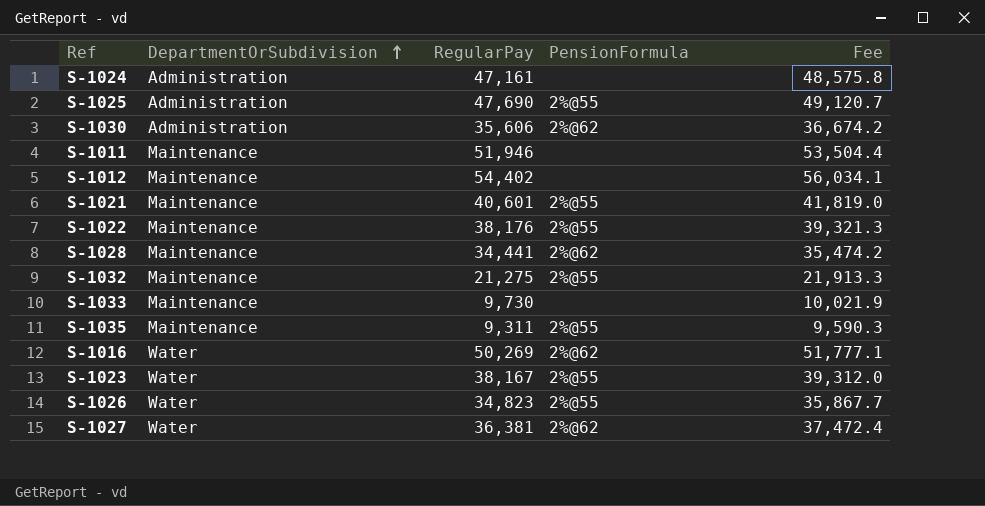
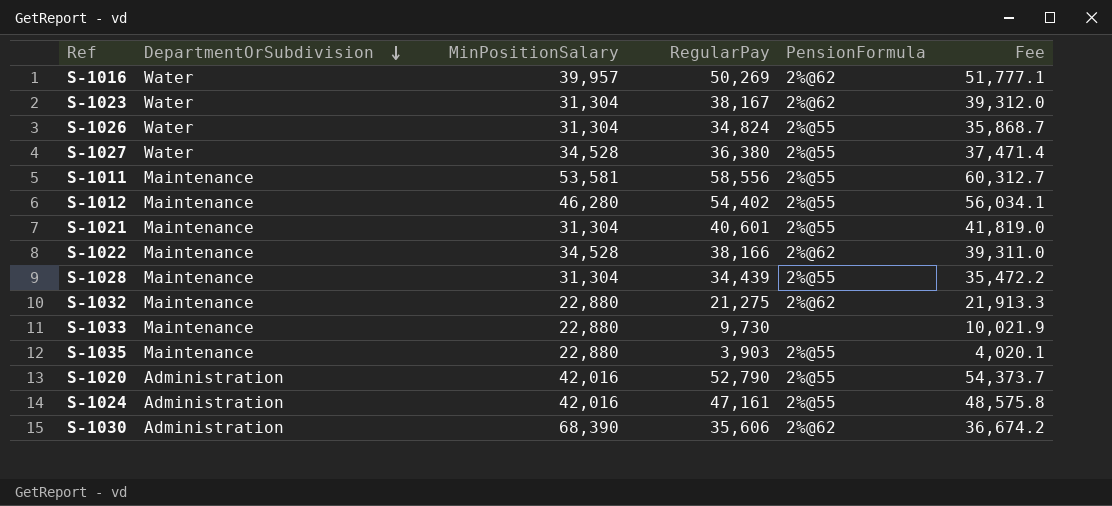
row order: DepartmentOrSubdivision ascending -> DepartmentOrSubdivision descending
column MinPositionSalary | position: none -> 3
row S-1025: Administration | 47,690 | 2%@55 | 49,120.7 -> none
S-1023 | PensionFormula: 2%@55 -> 2%@62
S-1026 | RegularPay: 34,823 -> 34,824
S-1026 | Fee: 35,867.7 -> 35,868.7
S-1027 | RegularPay: 36,381 -> 36,380
S-1027 | PensionFormula: 2%@62 -> 2%@55
S-1027 | Fee: 37,472.4 -> 37,471.4
S-1011 | RegularPay: 51,946 -> 58,556
S-1011 | PensionFormula: none -> 2%@55
S-1011 | Fee: 53,504.4 -> 60,312.7
S-1012 | PensionFormula: none -> 2%@55
S-1022 | RegularPay: 38,176 -> 38,166
S-1022 | PensionFormula: 2%@55 -> 2%@62
S-1022 | Fee: 39,321.3 -> 39,311.0
S-1028 | RegularPay: 34,441 -> 34,439
S-1028 | PensionFormula: 2%@62 -> 2%@55
S-1028 | Fee: 35,474.2 -> 35,472.2
S-1032 | PensionFormula: 2%@55 -> 2%@62
S-1035 | RegularPay: 9,311 -> 3,903
S-1035 | Fee: 9,590.3 -> 4,020.1
row S-1020: none -> Administration | 42,016 | 52,790 | 2%@55 | 54,373.7
S-1024 | PensionFormula: none -> 2%@55

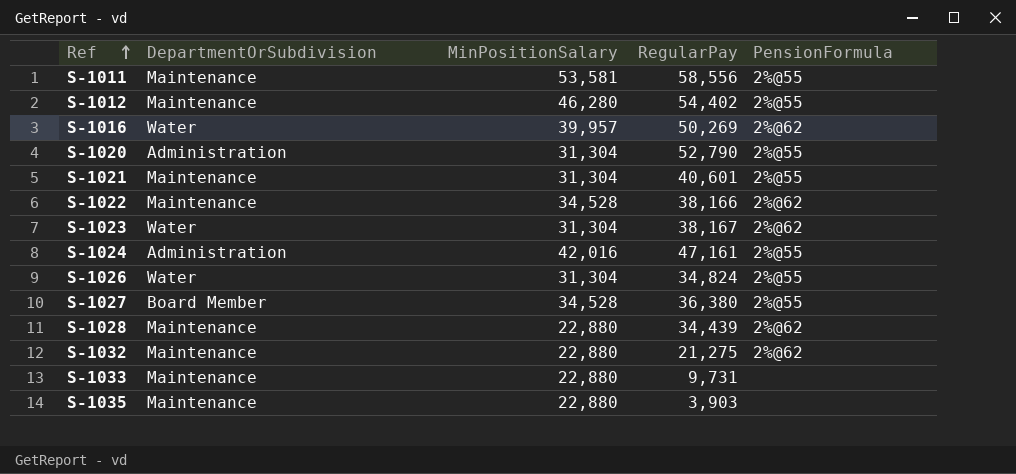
row order: DepartmentOrSubdivision descending -> Ref ascending
column Fee | formula: [RegularPay] * 1.03 -> none
row S-1030: Administration | 68,390 | 35,606 | 2%@62 | 36,674.2 -> none
S-1020 | MinPositionSalary: 42,016 -> 31,304
S-1027 | DepartmentOrSubdivision: Water -> Board Member
S-1028 | MinPositionSalary: 31,304 -> 22,880
S-1028 | PensionFormula: 2%@55 -> 2%@62
S-1033 | RegularPay: 9,730 -> 9,731
S-1035 | PensionFormula: 2%@55 -> none

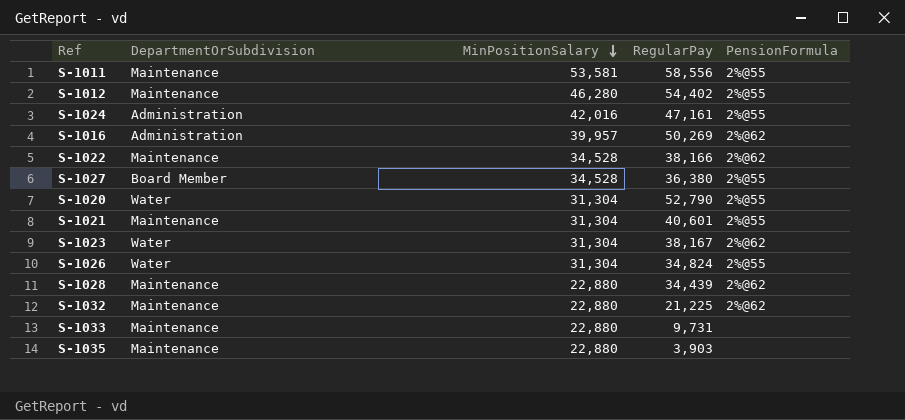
row order: Ref ascending -> MinPositionSalary descending
S-1016 | DepartmentOrSubdivision: Water -> Administration
S-1020 | DepartmentOrSubdivision: Administration -> Water
S-1032 | RegularPay: 21,275 -> 21,225

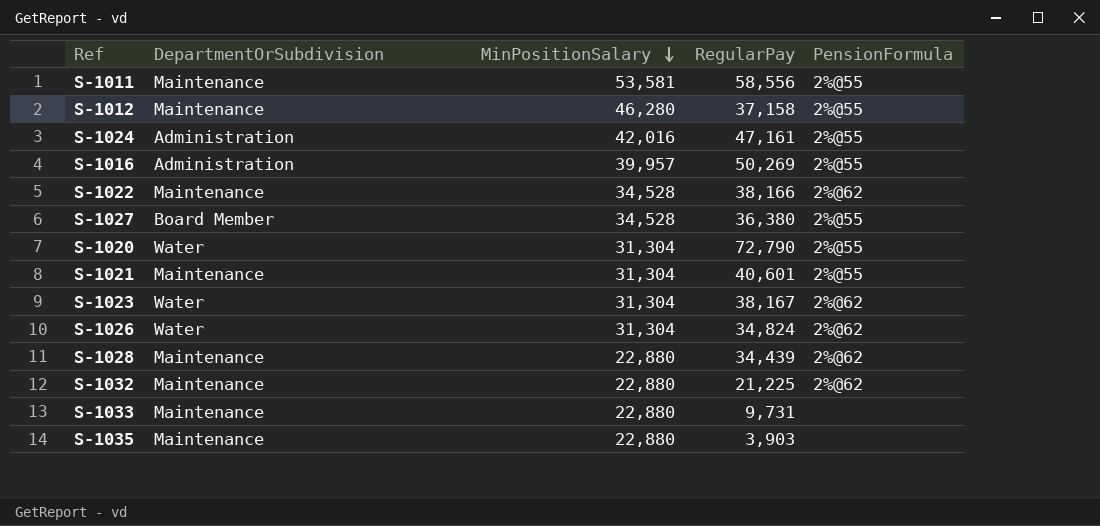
S-1012 | RegularPay: 54,402 -> 37,158
S-1016 | PensionFormula: 2%@62 -> 2%@55
S-1020 | RegularPay: 52,790 -> 72,790
S-1026 | PensionFormula: 2%@55 -> 2%@62

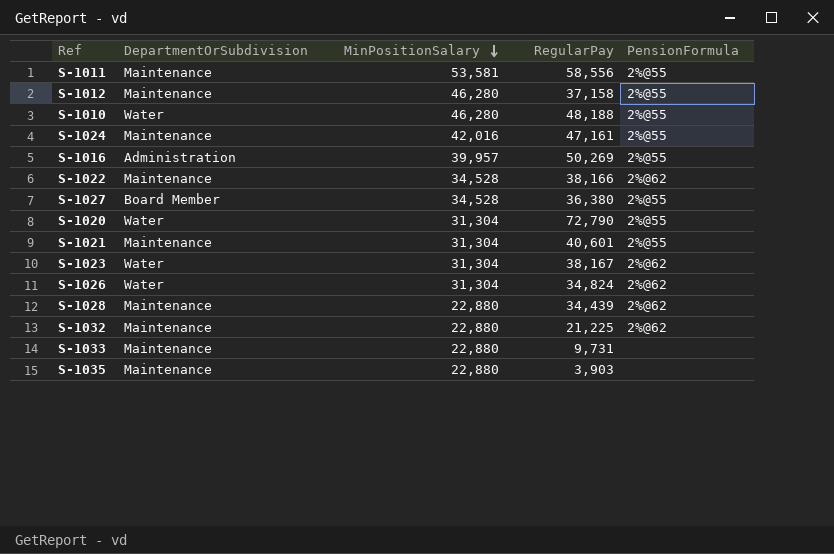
row S-1010: none -> Water | 46,280 | 48,188 | 2%@55
S-1024 | DepartmentOrSubdivision: Administration -> Maintenance

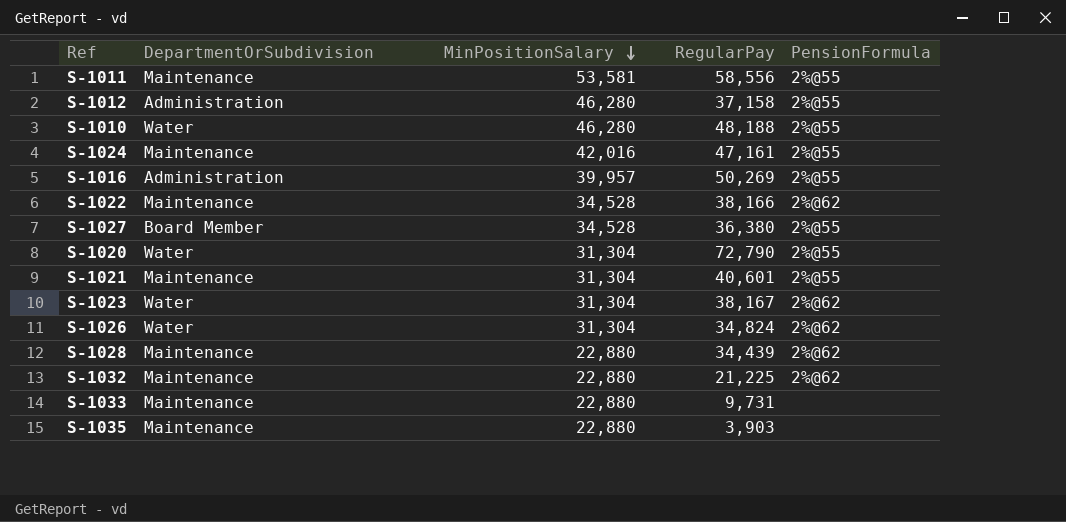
S-1012 | DepartmentOrSubdivision: Maintenance -> Administration

